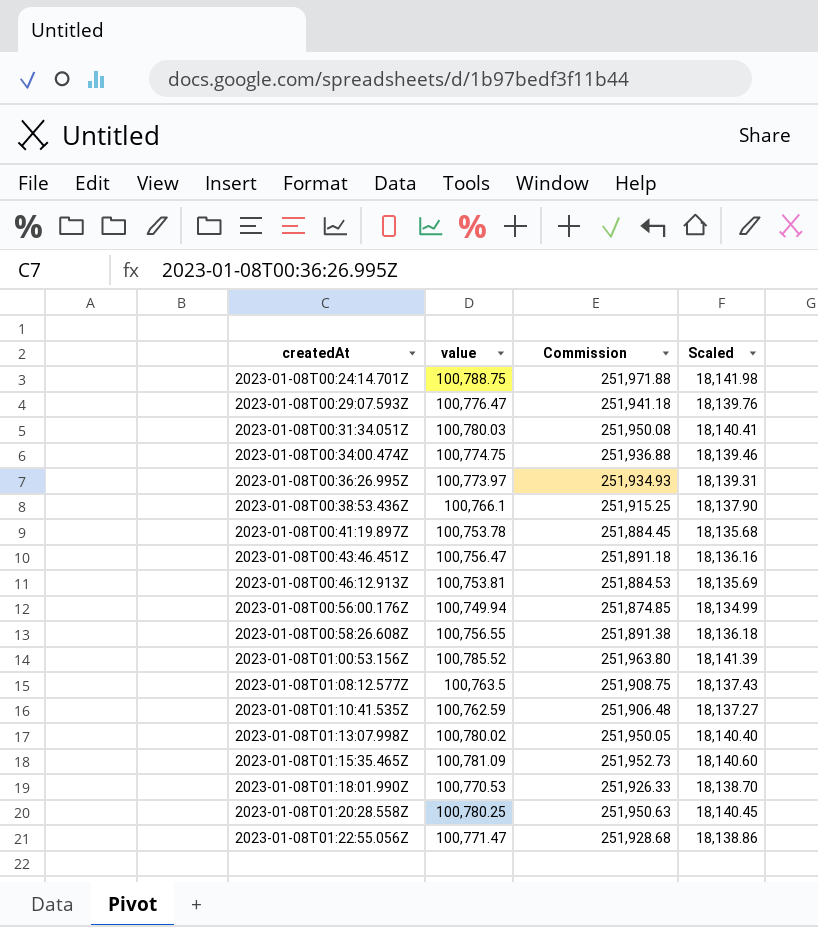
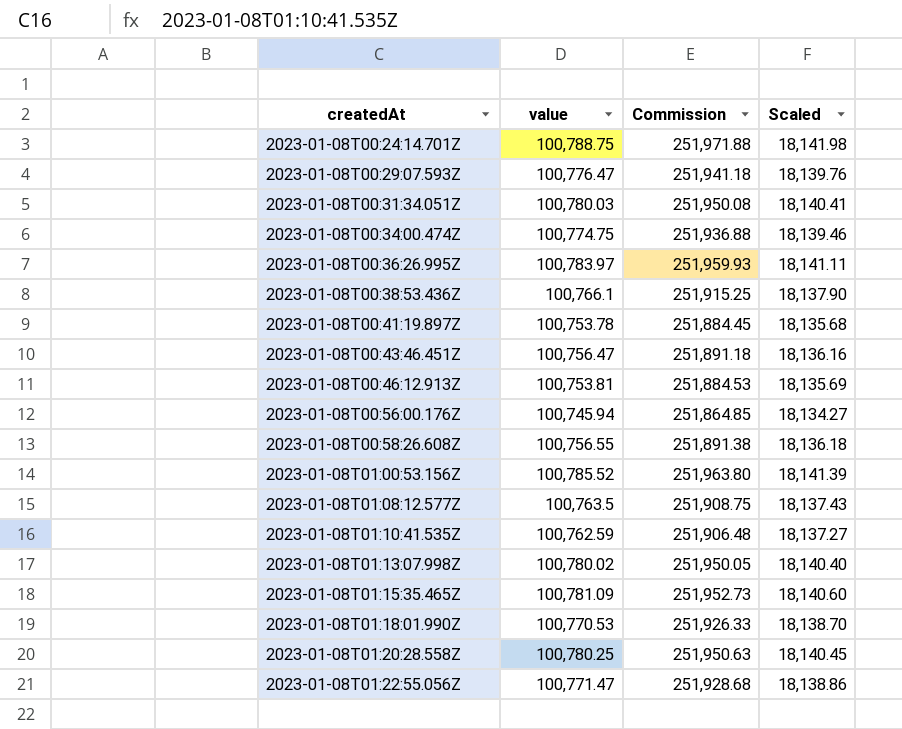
2023-01-08T00:36:26.995Z | value: 100,773.97 -> 100,783.97
2023-01-08T00:36:26.995Z | Commission: 251,934.93 -> 251,959.93
2023-01-08T00:36:26.995Z | Scaled: 18,139.31 -> 18,141.11
2023-01-08T00:56:00.176Z | value: 100,749.94 -> 100,745.94
2023-01-08T00:56:00.176Z | Commission: 251,874.85 -> 251,864.85
2023-01-08T00:56:00.176Z | Scaled: 18,134.99 -> 18,134.27

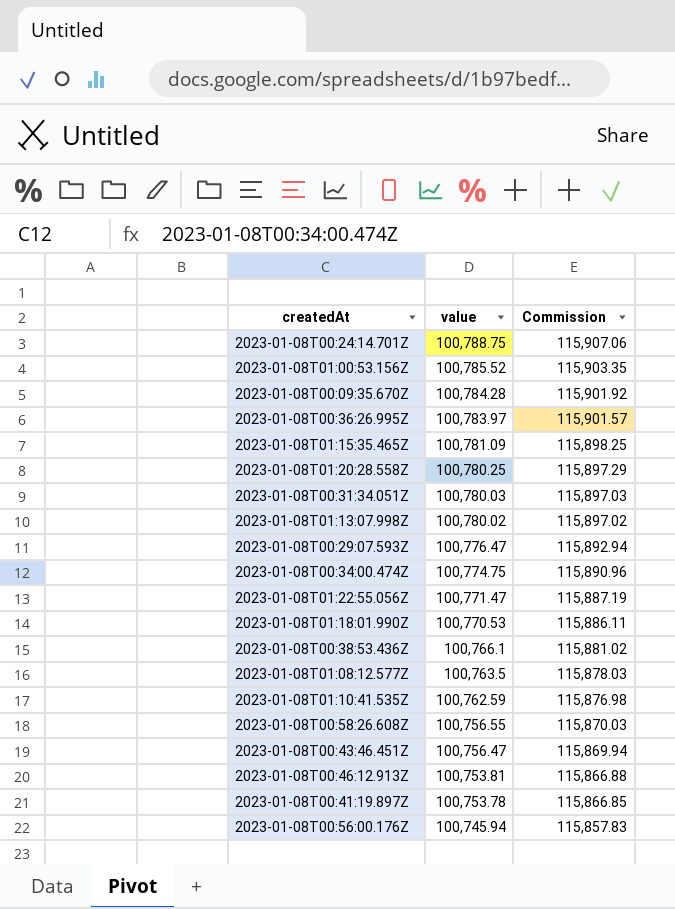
row order: createdAt ascending -> value descending
column Scaled | formula: [value] * 0.18 -> none
column Commission | formula: [value] * 2.5 -> [value] * 1.15
row 2023-01-08T00:09:35.670Z: none -> 100,784.28 | 115,901.92

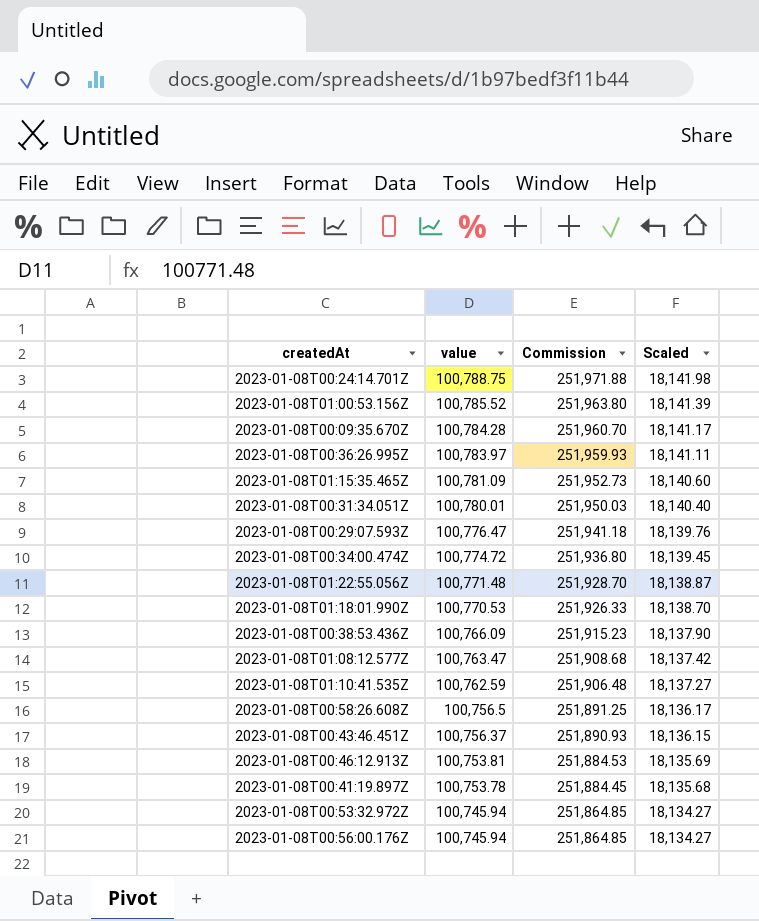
column Commission | formula: [value] * 1.15 -> [value] * 2.5
column Scaled | formula: none -> [value] * 0.18
row 2023-01-08T01:20:28.558Z: 100,780.25 | 115,897.29 -> none
row 2023-01-08T01:13:07.998Z: 100,780.02 | 115,897.02 -> none
2023-01-08T00:31:34.051Z | value: 100,780.03 -> 100,780.01
2023-01-08T00:34:00.474Z | value: 100,774.75 -> 100,774.72
2023-01-08T01:22:55.056Z | value: 100,771.47 -> 100,771.48
2023-01-08T00:38:53.436Z | value: 100,766.1 -> 100,766.09
2023-01-08T01:08:12.577Z | value: 100,763.5 -> 100,763.47
2023-01-08T00:58:26.608Z | value: 100,756.55 -> 100,756.5
2023-01-08T00:43:46.451Z | value: 100,756.47 -> 100,756.37
row 2023-01-08T00:53:32.972Z: none -> 100,745.94 | 251,864.85 | 18,134.27

